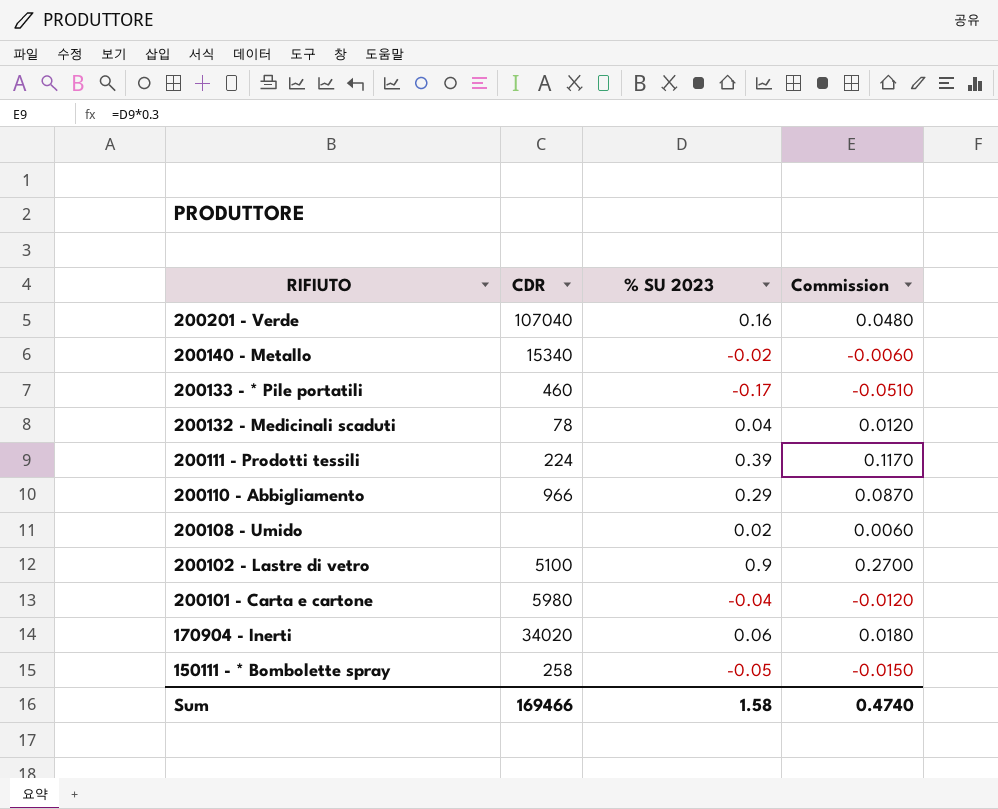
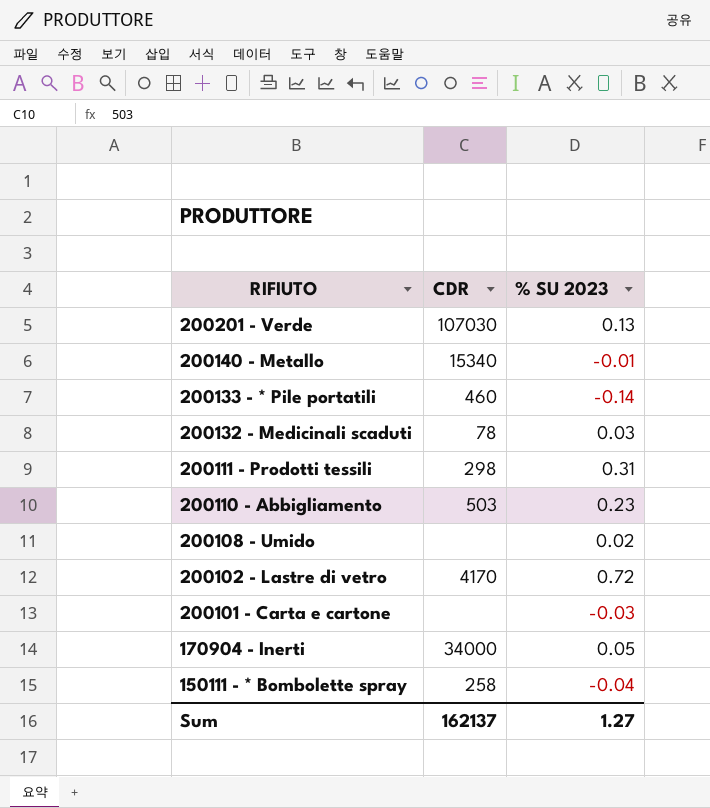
column Commission | formula: [% SU 2023] * 0.3 -> none
200201 - Verde | CDR: 107040 -> 107030
200201 - Verde | % SU 2023: 0.16 -> 0.13
200140 - Metallo | % SU 2023: -0.02 -> -0.01
200133 - * Pile portatili | % SU 2023: -0.17 -> -0.14
200132 - Medicinali scaduti | % SU 2023: 0.04 -> 0.03
200111 - Prodotti tessili | CDR: 224 -> 298
200111 - Prodotti tessili | % SU 2023: 0.39 -> 0.31
200110 - Abbigliamento | CDR: 966 -> 503
200110 - Abbigliamento | % SU 2023: 0.29 -> 0.23
200102 - Lastre di vetro | CDR: 5100 -> 4170
200102 - Lastre di vetro | % SU 2023: 0.9 -> 0.72
200101 - Carta e cartone | CDR: 5980 -> none
200101 - Carta e cartone | % SU 2023: -0.04 -> -0.03
170904 - Inerti | CDR: 34020 -> 34000
170904 - Inerti | % SU 2023: 0.06 -> 0.05
150111 - * Bombolette spray | % SU 2023: -0.05 -> -0.04
Sum | CDR: 169466 -> 162137
Sum | % SU 2023: 1.58 -> 1.27

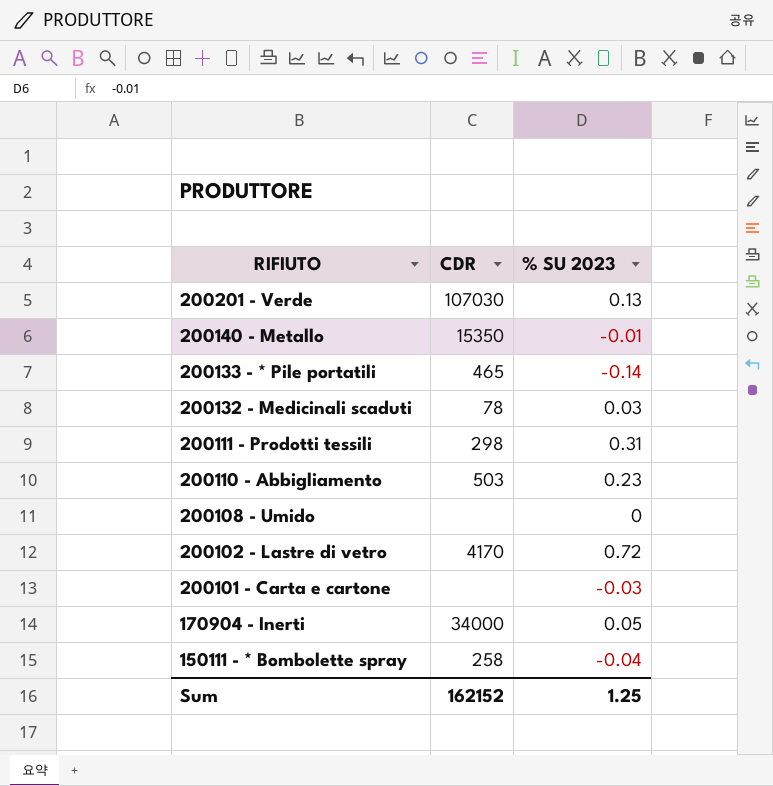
200140 - Metallo | CDR: 15340 -> 15350
200133 - * Pile portatili | CDR: 460 -> 465
200108 - Umido | % SU 2023: 0.02 -> 0
Sum | CDR: 162137 -> 162152
Sum | % SU 2023: 1.27 -> 1.25

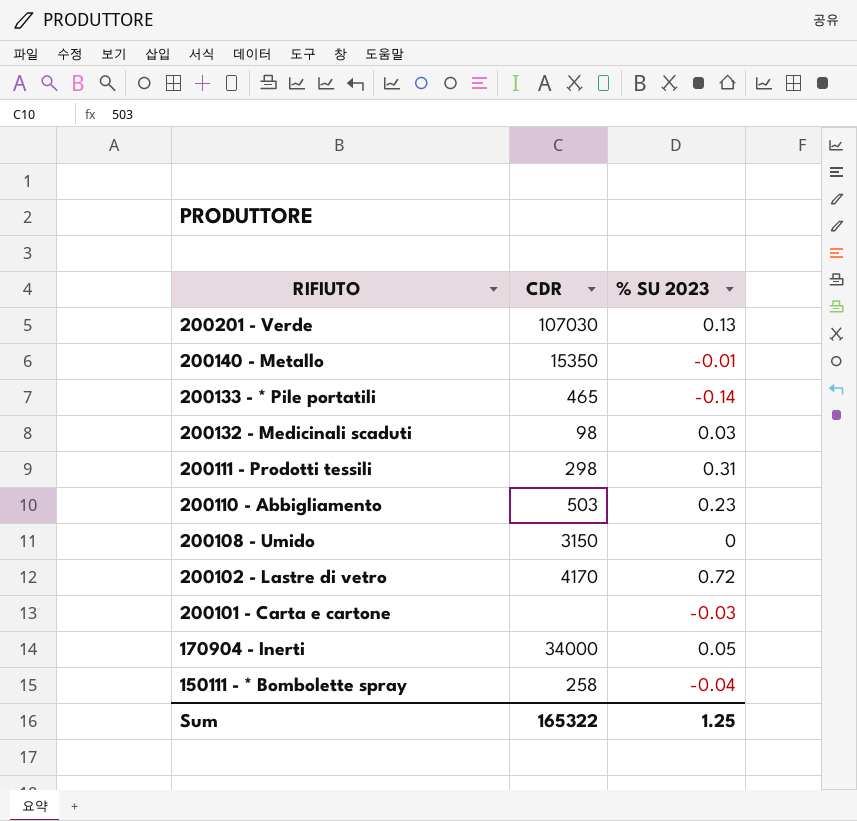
200132 - Medicinali scaduti | CDR: 78 -> 98
200108 - Umido | CDR: none -> 3150
Sum | CDR: 162152 -> 165322

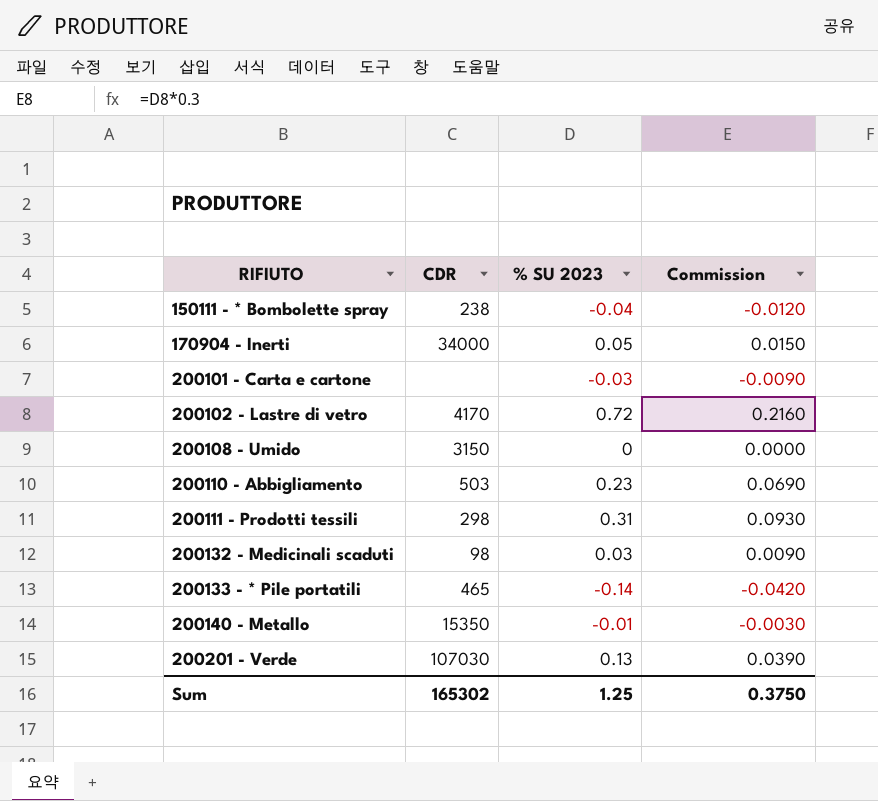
row order: RIFIUTO descending -> RIFIUTO ascending
column Commission | formula: none -> [% SU 2023] * 0.3
150111 - * Bombolette spray | CDR: 258 -> 238
Sum | CDR: 165322 -> 165302

